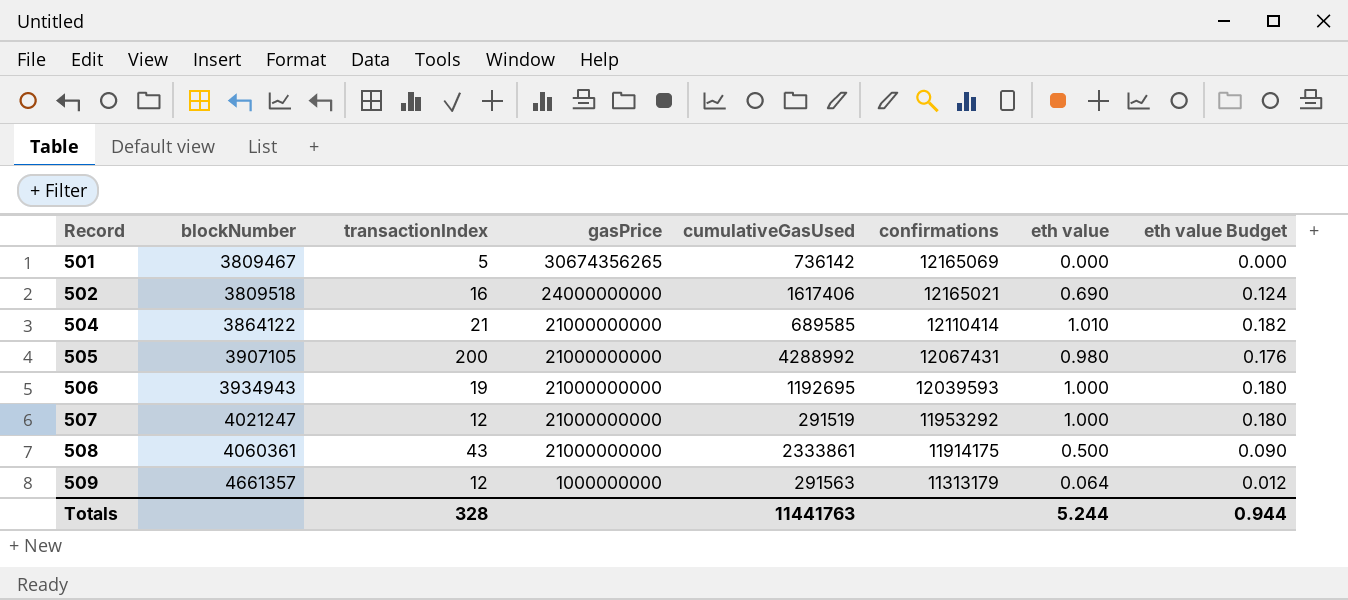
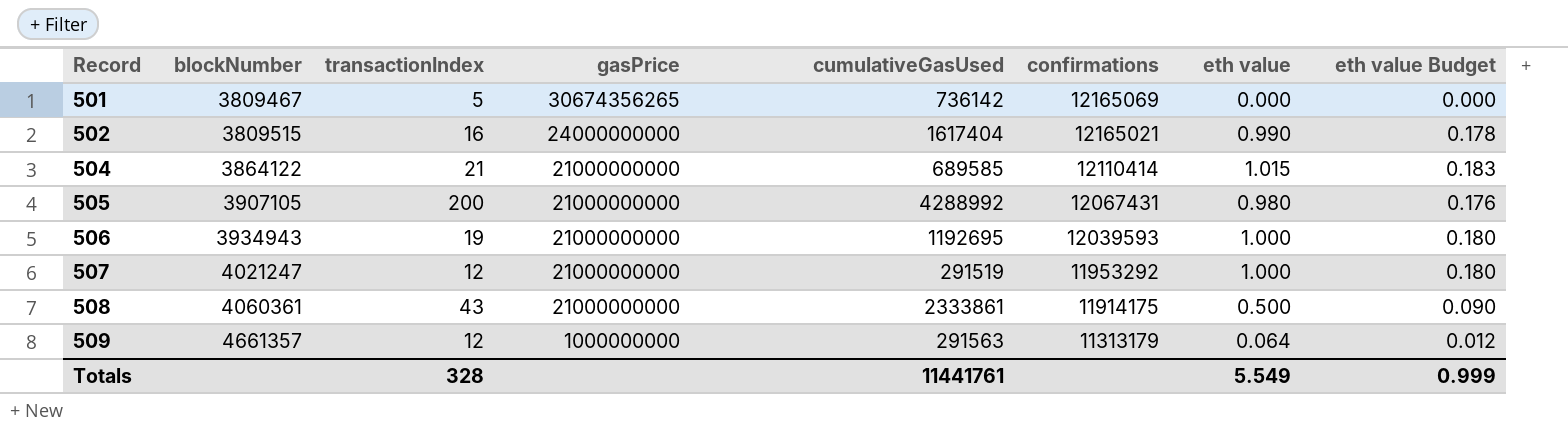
502 | blockNumber: 3809518 -> 3809515
502 | cumulativeGasUsed: 1617406 -> 1617404
502 | eth value: 0.690 -> 0.990
502 | eth value Budget: 0.124 -> 0.178
504 | eth value: 1.010 -> 1.015
504 | eth value Budget: 0.182 -> 0.183
Totals | cumulativeGasUsed: 11441763 -> 11441761
Totals | eth value: 5.244 -> 5.549
Totals | eth value Budget: 0.944 -> 0.999

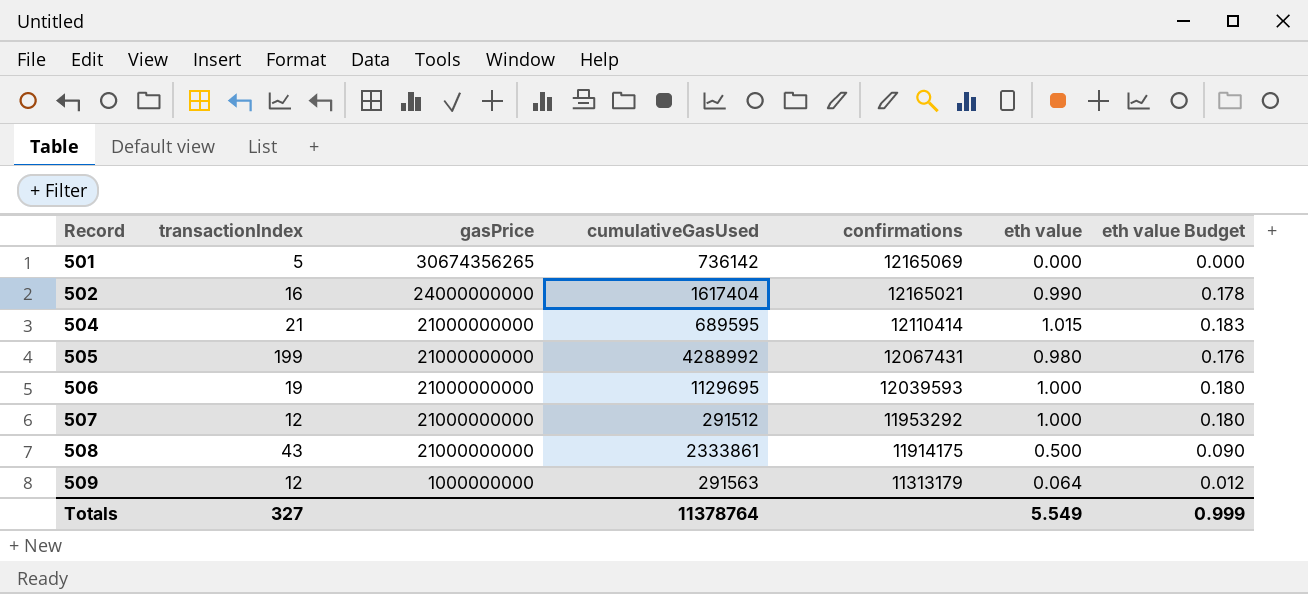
column blockNumber | position: 2 -> none
504 | cumulativeGasUsed: 689585 -> 689595
505 | transactionIndex: 200 -> 199
506 | cumulativeGasUsed: 1192695 -> 1129695
507 | cumulativeGasUsed: 291519 -> 291512
Totals | transactionIndex: 328 -> 327
Totals | cumulativeGasUsed: 11441761 -> 11378764

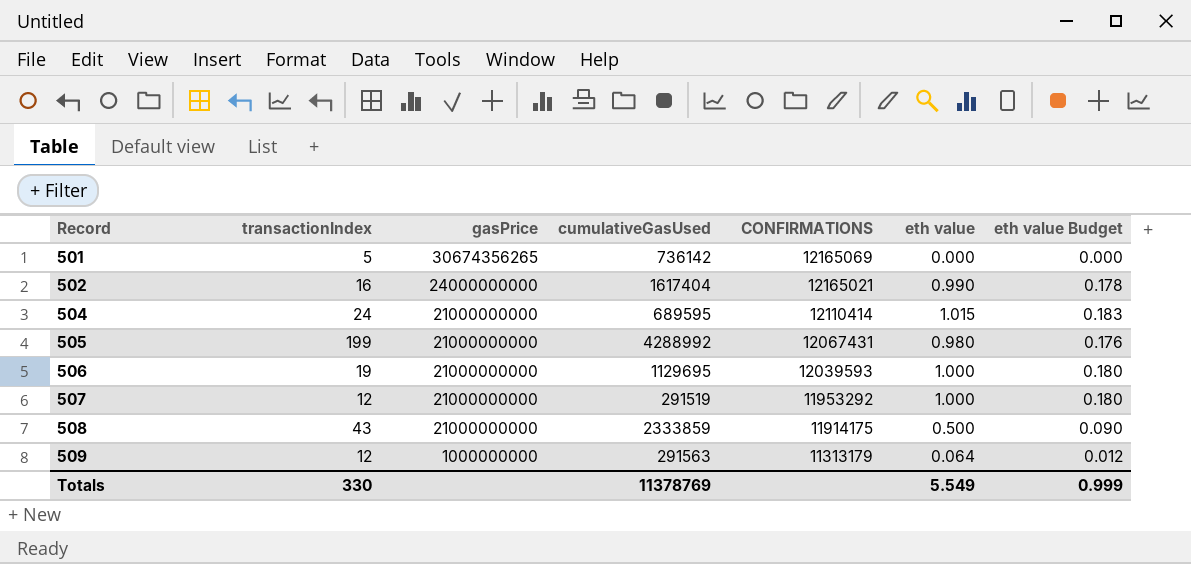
column name: confirmations -> CONFIRMATIONS
504 | transactionIndex: 21 -> 24
507 | cumulativeGasUsed: 291512 -> 291519
508 | cumulativeGasUsed: 2333861 -> 2333859
Totals | transactionIndex: 327 -> 330
Totals | cumulativeGasUsed: 11378764 -> 11378769

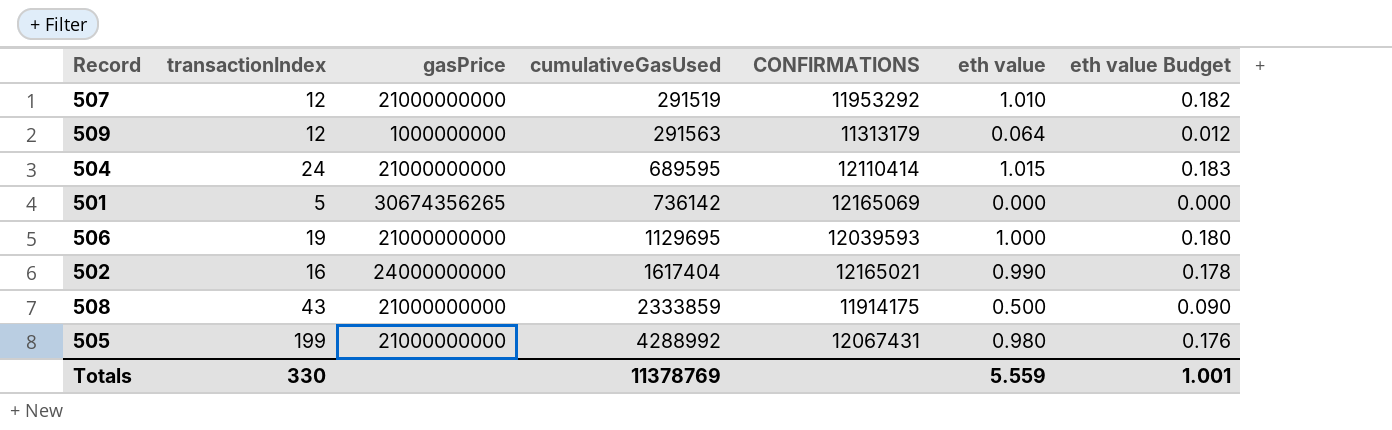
row order: Record ascending -> cumulativeGasUsed ascending
507 | eth value: 1.000 -> 1.010
507 | eth value Budget: 0.180 -> 0.182
Totals | eth value: 5.549 -> 5.559
Totals | eth value Budget: 0.999 -> 1.001

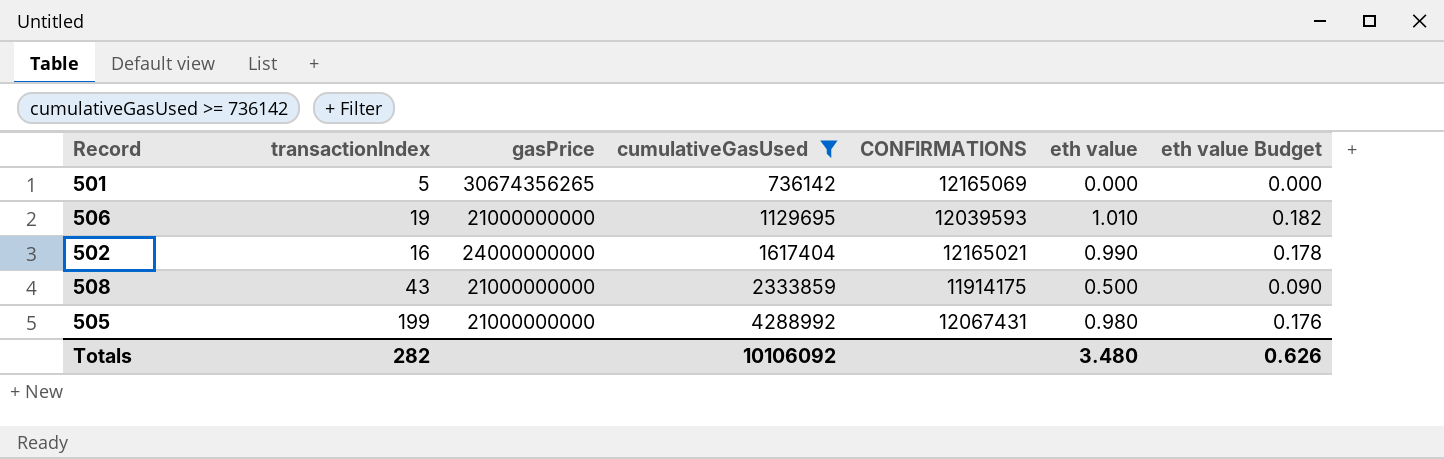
filter: none -> cumulativeGasUsed >= 736142
506 | eth value: 1.000 -> 1.010
506 | eth value Budget: 0.180 -> 0.182
Totals | transactionIndex: 330 -> 282
Totals | cumulativeGasUsed: 11378769 -> 10106092
Totals | eth value: 5.559 -> 3.480
Totals | eth value Budget: 1.001 -> 0.626

